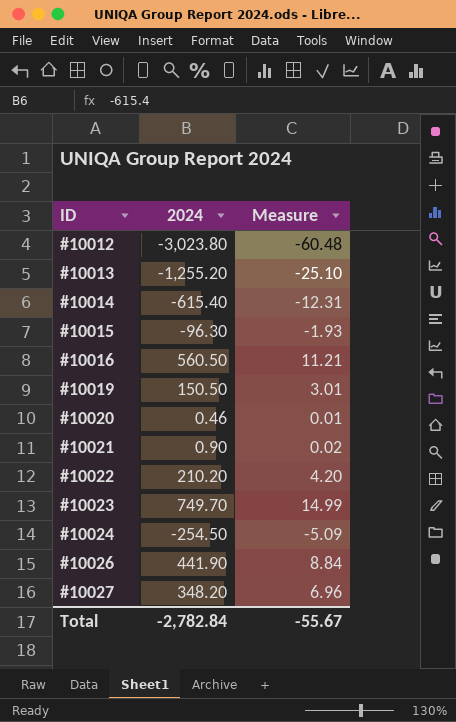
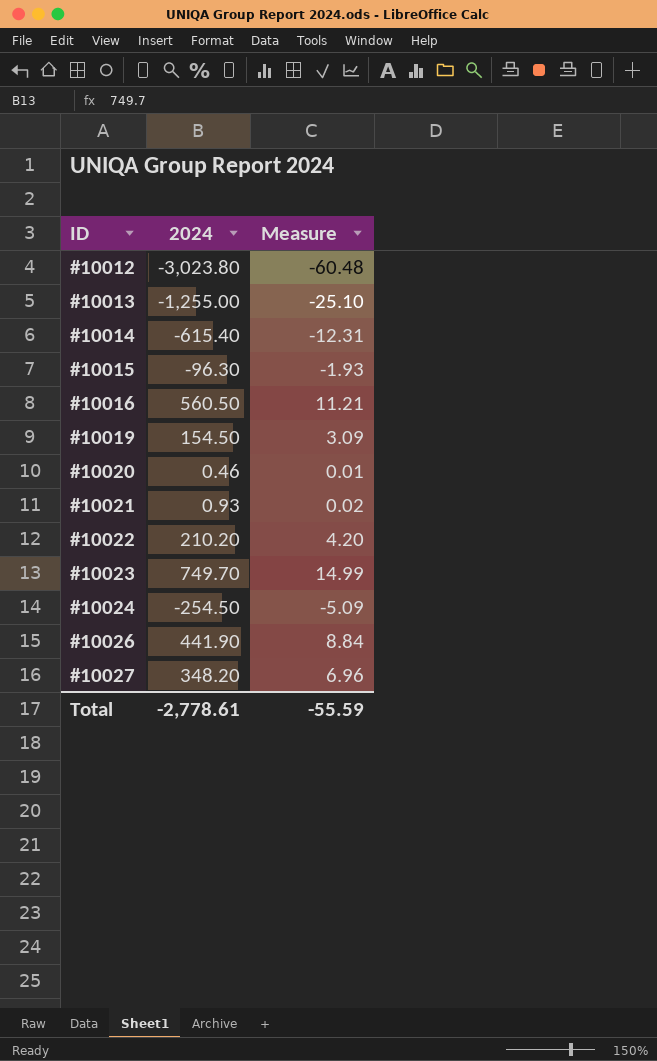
#10013 | 2024: -1,255.20 -> -1,255.00
#10019 | 2024: 150.50 -> 154.50
#10019 | Measure: 3.01 -> 3.09
#10021 | 2024: 0.90 -> 0.93
Total | 2024: -2,782.84 -> -2,778.61
Total | Measure: -55.67 -> -55.59

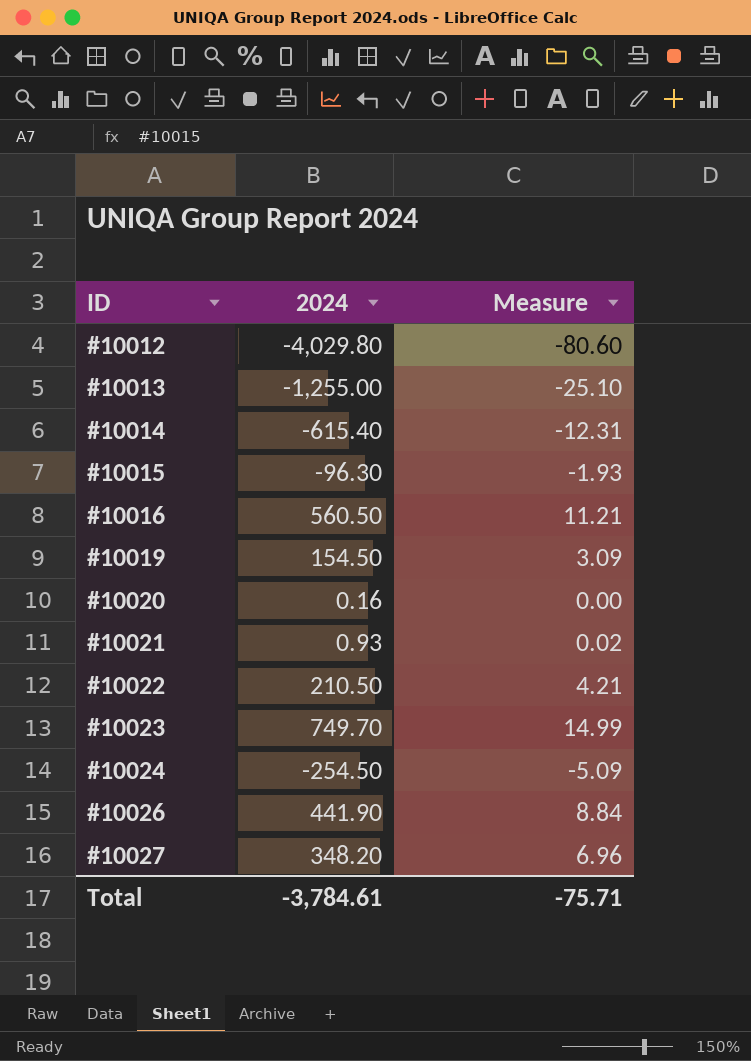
#10012 | 2024: -3,023.80 -> -4,029.80
#10012 | Measure: -60.48 -> -80.60
#10020 | 2024: 0.46 -> 0.16
#10020 | Measure: 0.01 -> 0.00
#10022 | 2024: 210.20 -> 210.50
#10022 | Measure: 4.20 -> 4.21
Total | 2024: -2,778.61 -> -3,784.61
Total | Measure: -55.59 -> -75.71

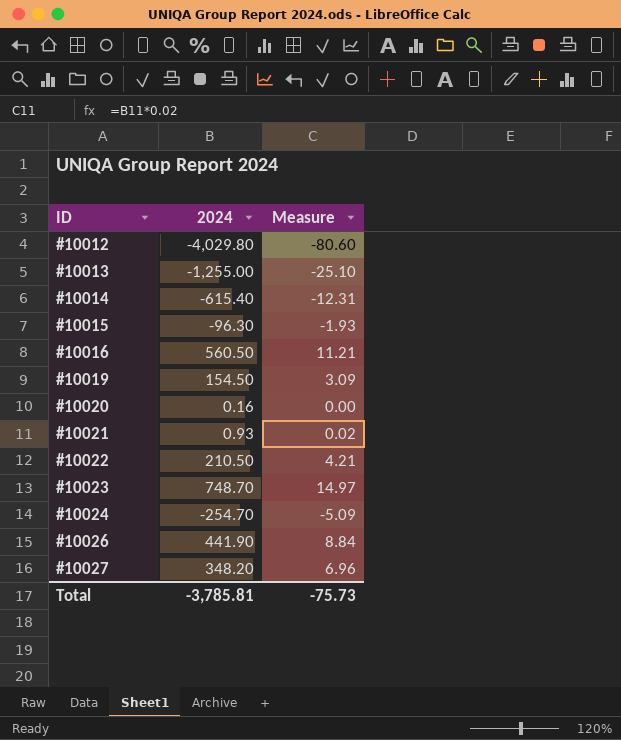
#10023 | 2024: 749.70 -> 748.70
#10023 | Measure: 14.99 -> 14.97
#10024 | 2024: -254.50 -> -254.70
Total | 2024: -3,784.61 -> -3,785.81
Total | Measure: -75.71 -> -75.73

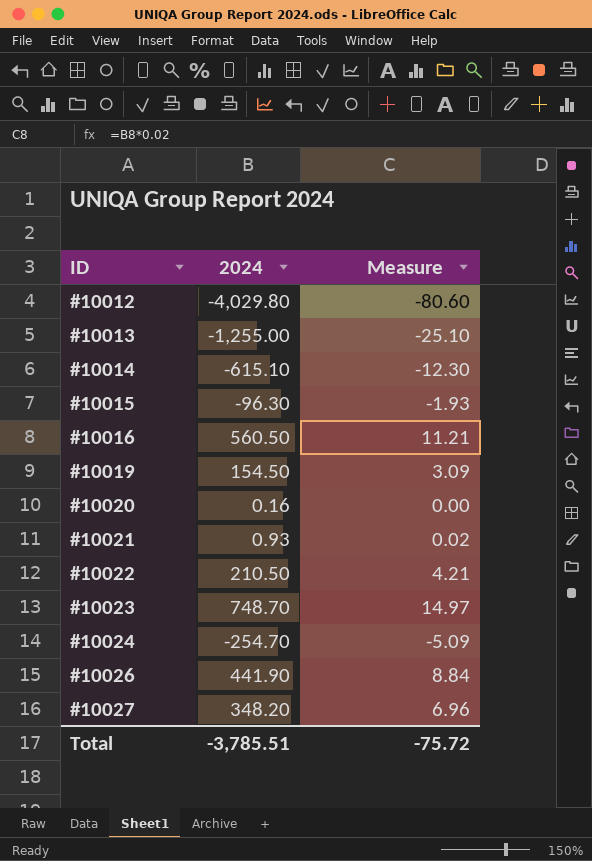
#10014 | 2024: -615.40 -> -615.10
#10014 | Measure: -12.31 -> -12.30
Total | 2024: -3,785.81 -> -3,785.51
Total | Measure: -75.73 -> -75.72

